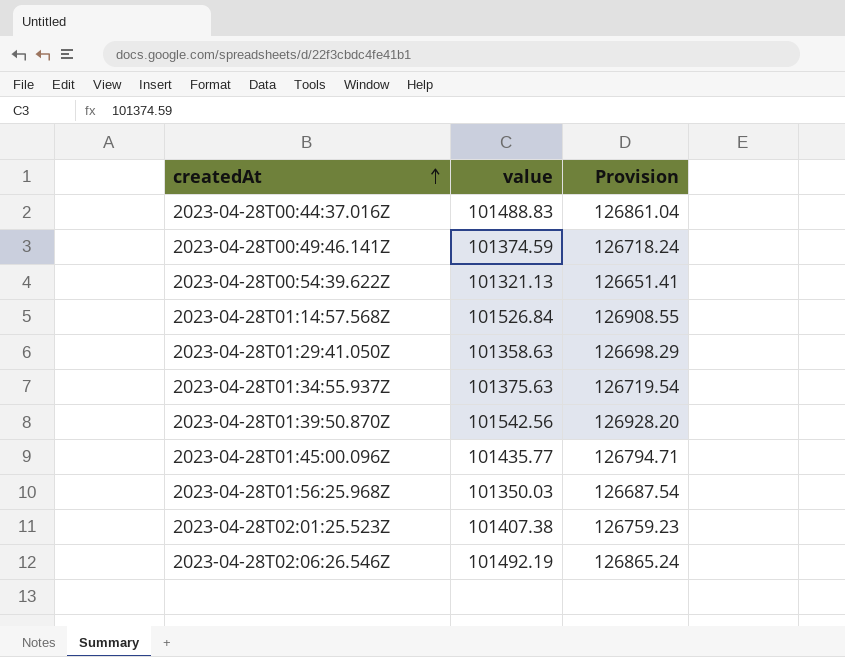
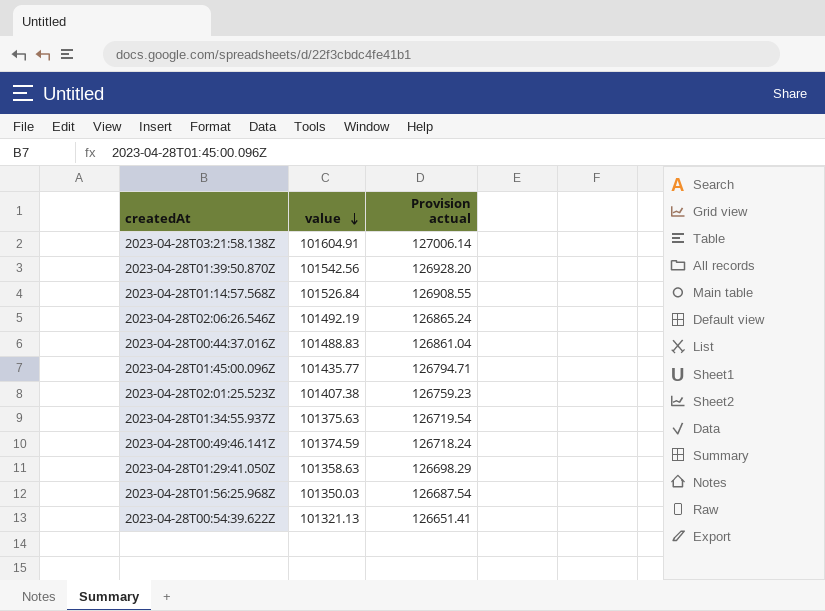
row order: createdAt ascending -> value descending
column name: Provision -> Provision actual
row 2023-04-28T03:21:58.138Z: none -> 101604.91 | 127006.14

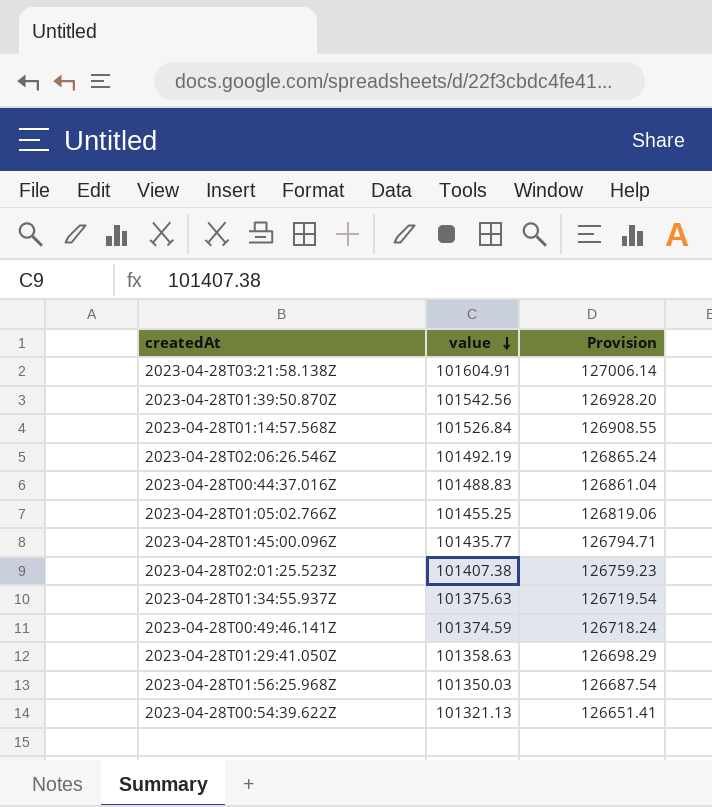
column name: Provision actual -> Provision
row 2023-04-28T01:05:02.766Z: none -> 101455.25 | 126819.06

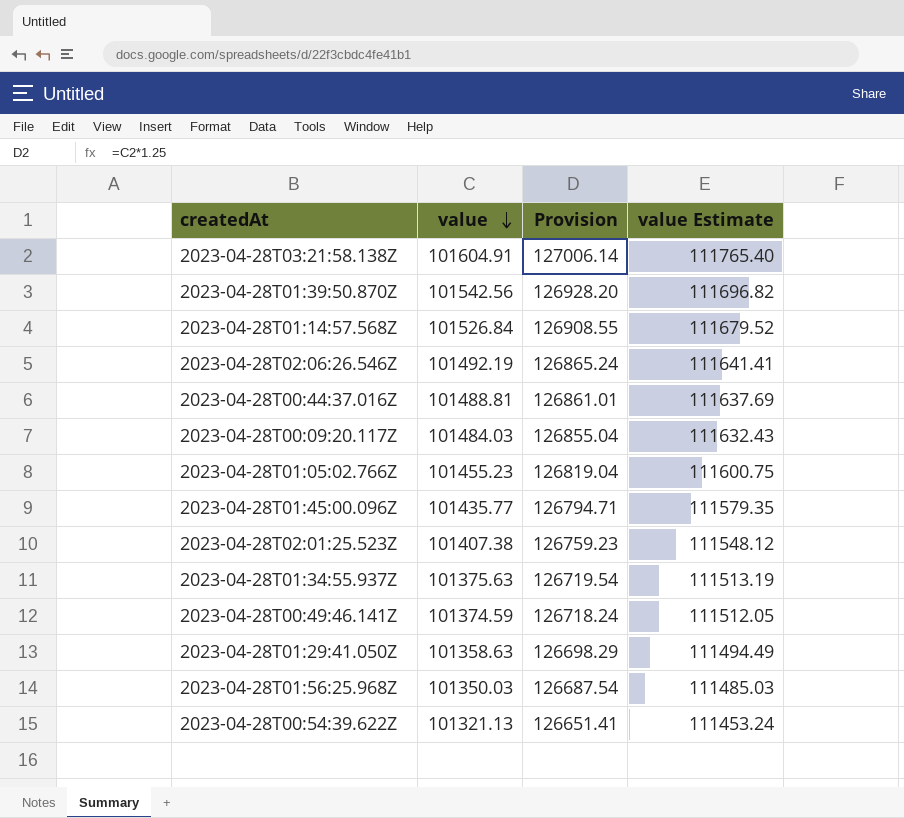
column value Estimate | formula: none -> [value] * 1.1
2023-04-28T00:44:37.016Z | value: 101488.83 -> 101488.81
2023-04-28T00:44:37.016Z | Provision: 126861.04 -> 126861.01
row 2023-04-28T00:09:20.117Z: none -> 101484.03 | 126855.04 | 111632.43
2023-04-28T01:05:02.766Z | value: 101455.25 -> 101455.23
2023-04-28T01:05:02.766Z | Provision: 126819.06 -> 126819.04

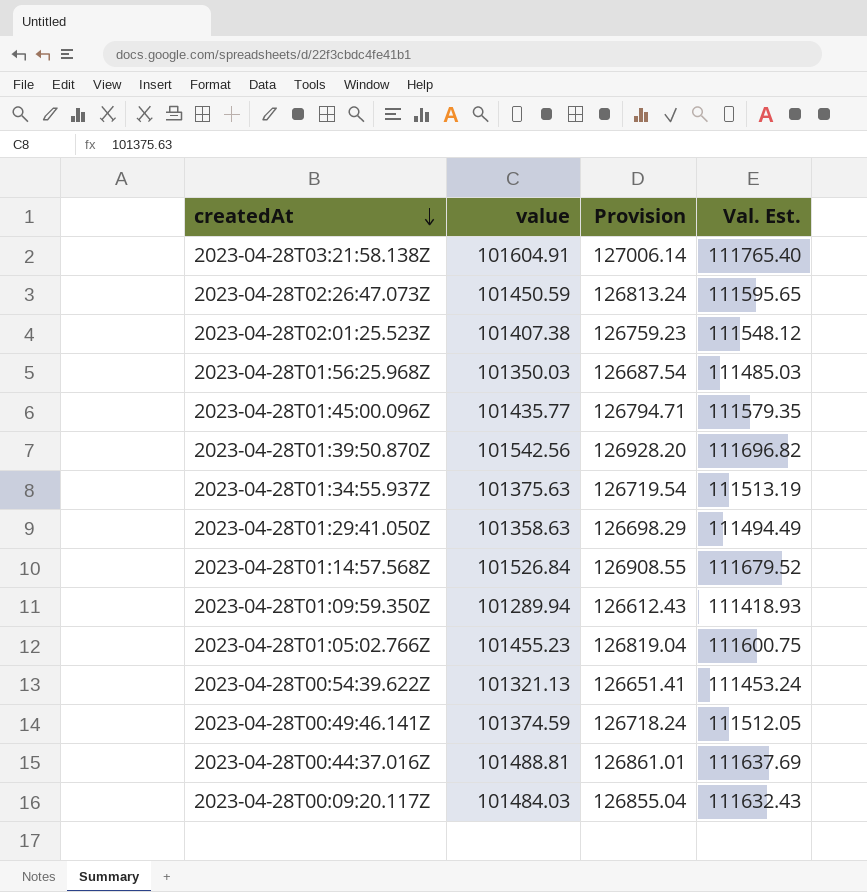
row order: value descending -> createdAt descending
column name: value Estimate -> Val. Est.
row 2023-04-28T02:06:26.546Z: 101492.19 | 126865.24 | 111641.41 -> none
row 2023-04-28T02:26:47.073Z: none -> 101450.59 | 126813.24 | 111595.65
row 2023-04-28T01:09:59.350Z: none -> 101289.94 | 126612.43 | 111418.93

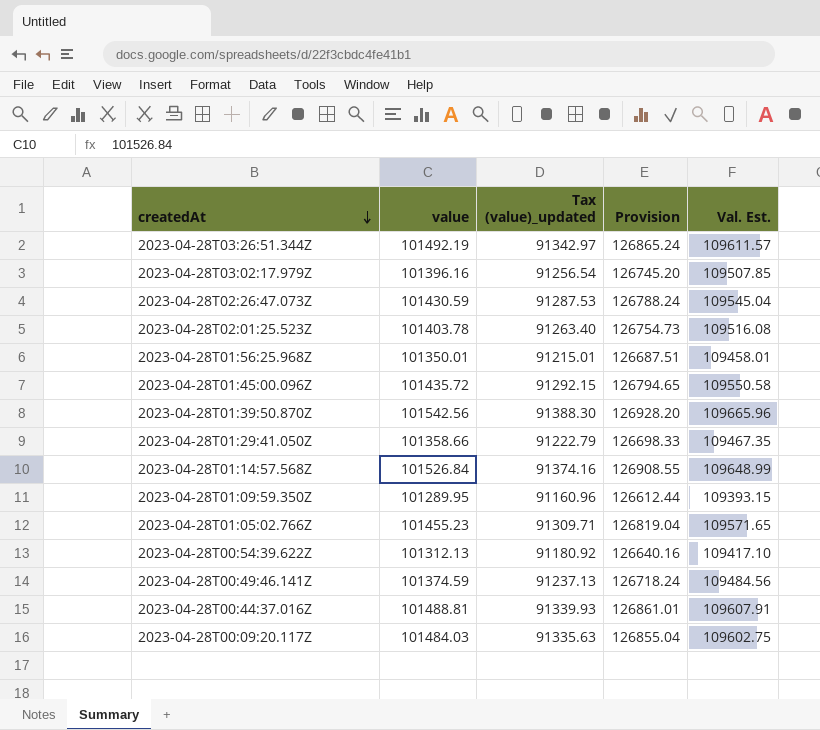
column Tax (value)_updated | formula: none -> [value] * 0.9
column Val. Est. | formula: [value] * 1.1 -> [value] * 1.08
row 2023-04-28T03:21:58.138Z: 101604.91 | 127006.14 | 111765.40 -> none
row 2023-04-28T01:34:55.937Z: 101375.63 | 126719.54 | 111513.19 -> none
row 2023-04-28T03:26:51.344Z: none -> 101492.19 | 91342.97 | 126865.24 | 109611.57
row 2023-04-28T03:02:17.979Z: none -> 101396.16 | 91256.54 | 126745.20 | 109507.85
2023-04-28T02:26:47.073Z | value: 101450.59 -> 101430.59
2023-04-28T02:26:47.073Z | Provision: 126813.24 -> 126788.24
2023-04-28T02:01:25.523Z | value: 101407.38 -> 101403.78
2023-04-28T02:01:25.523Z | Provision: 126759.23 -> 126754.73
2023-04-28T01:56:25.968Z | value: 101350.03 -> 101350.01
2023-04-28T01:56:25.968Z | Provision: 126687.54 -> 126687.51
2023-04-28T01:45:00.096Z | value: 101435.77 -> 101435.72
2023-04-28T01:45:00.096Z | Provision: 126794.71 -> 126794.65
2023-04-28T01:29:41.050Z | value: 101358.63 -> 101358.66
2023-04-28T01:29:41.050Z | Provision: 126698.29 -> 126698.33
2023-04-28T01:09:59.350Z | value: 101289.94 -> 101289.95
2023-04-28T01:09:59.350Z | Provision: 126612.43 -> 126612.44
2023-04-28T00:54:39.622Z | value: 101321.13 -> 101312.13
2023-04-28T00:54:39.622Z | Provision: 126651.41 -> 126640.16

